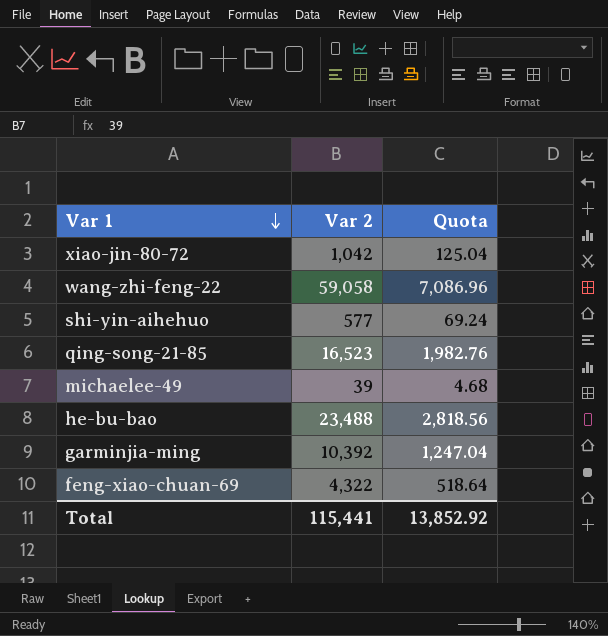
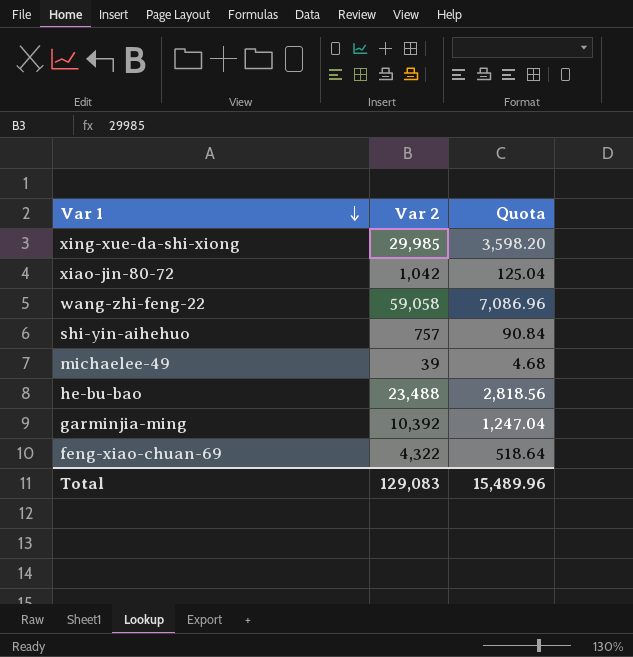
row qing-song-21-85: 16,523 | 1,982.76 -> none
row xing-xue-da-shi-xiong: none -> 29,985 | 3,598.20
shi-yin-aihehuo | Var 2: 577 -> 757
shi-yin-aihehuo | Quota: 69.24 -> 90.84
Total | Var 2: 115,441 -> 129,083
Total | Quota: 13,852.92 -> 15,489.96

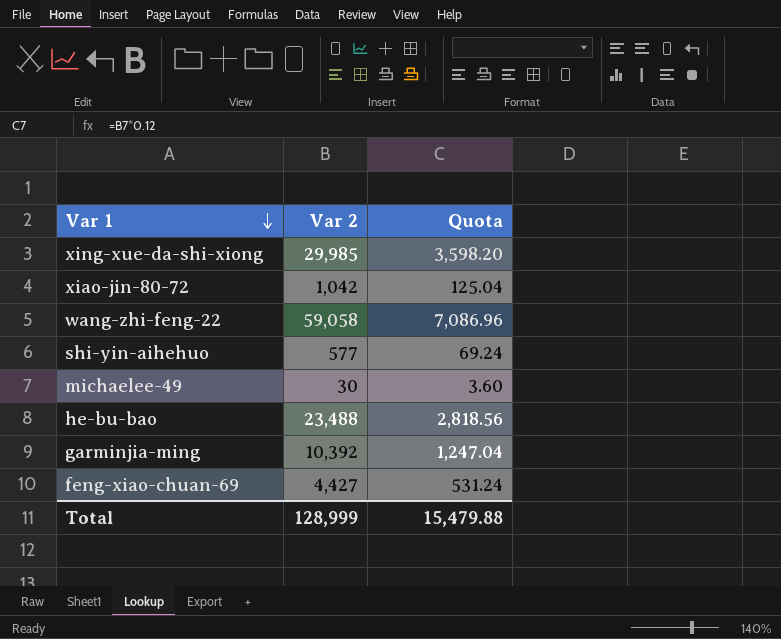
shi-yin-aihehuo | Var 2: 757 -> 577
shi-yin-aihehuo | Quota: 90.84 -> 69.24
michaelee-49 | Var 2: 39 -> 30
michaelee-49 | Quota: 4.68 -> 3.60
feng-xiao-chuan-69 | Var 2: 4,322 -> 4,427
feng-xiao-chuan-69 | Quota: 518.64 -> 531.24
Total | Var 2: 129,083 -> 128,999
Total | Quota: 15,489.96 -> 15,479.88

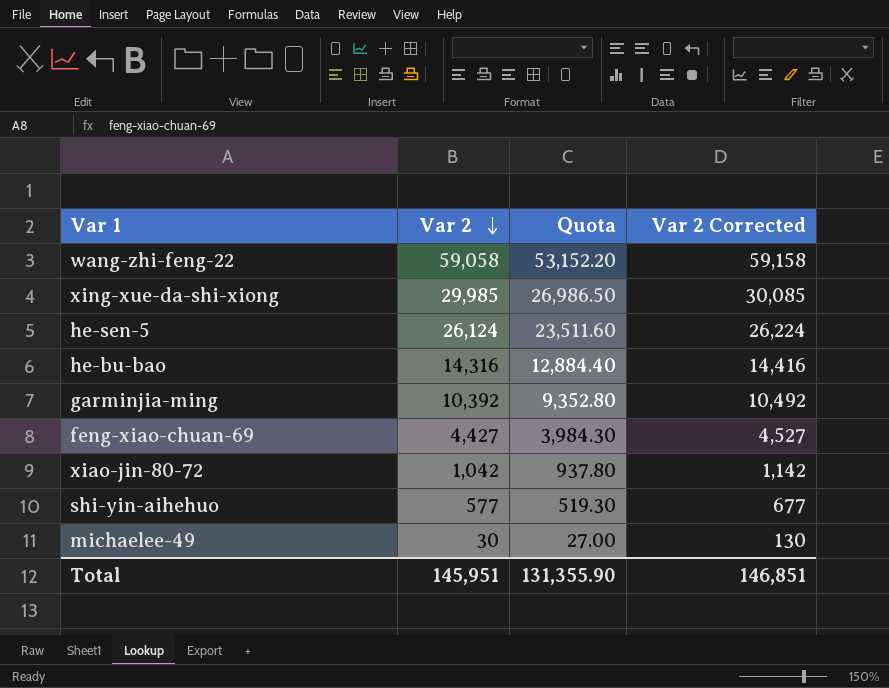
row order: Var 1 descending -> Var 2 descending
column Quota | formula: [Var 2] * 0.12 -> [Var 2] * 0.9
column Var 2 Corrected | formula: none -> [Var 2] + 100
row he-sen-5: none -> 26,124 | 23,511.60 | 26,224
he-bu-bao | Var 2: 23,488 -> 14,316
Total | Var 2: 128,999 -> 145,951
Total | Quota: 15,479.88 -> 131,355.90

